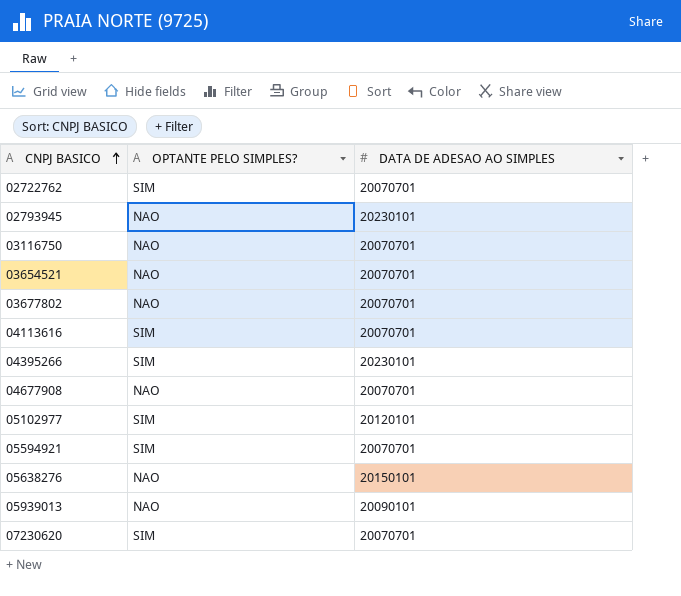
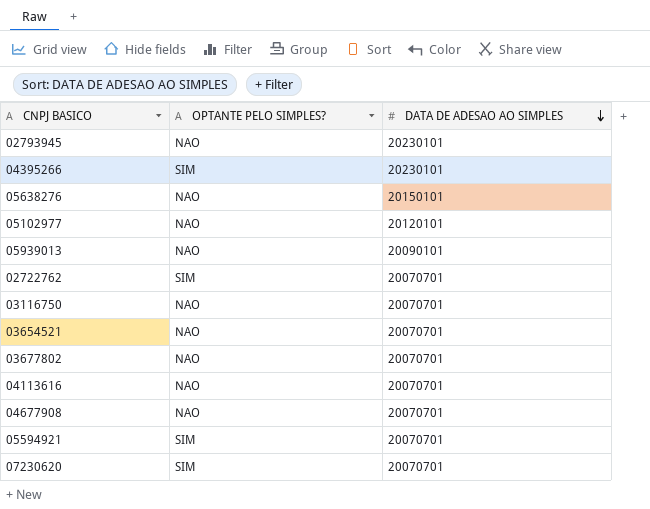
row order: CNPJ BASICO ascending -> DATA DE ADESAO AO SIMPLES descending
05102977 | OPTANTE PELO SIMPLES?: SIM -> NAO
04113616 | OPTANTE PELO SIMPLES?: SIM -> NAO

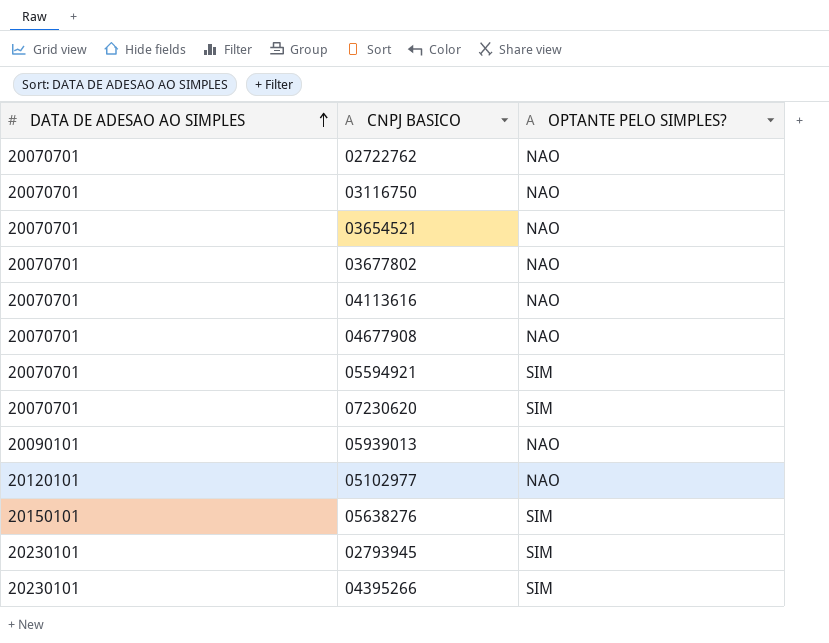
row order: DATA DE ADESAO AO SIMPLES descending -> DATA DE ADESAO AO SIMPLES ascending
column DATA DE ADESAO AO SIMPLES | position: 3 -> 1
02722762 | OPTANTE PELO SIMPLES?: SIM -> NAO
05638276 | OPTANTE PELO SIMPLES?: NAO -> SIM
02793945 | OPTANTE PELO SIMPLES?: NAO -> SIM

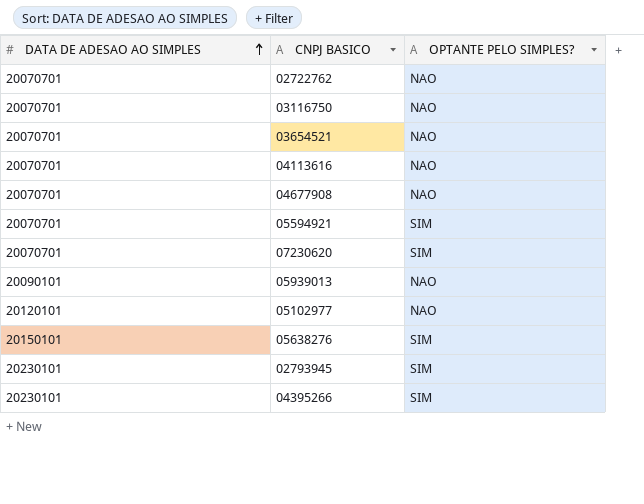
row 03677802: 20070701 | NAO -> none

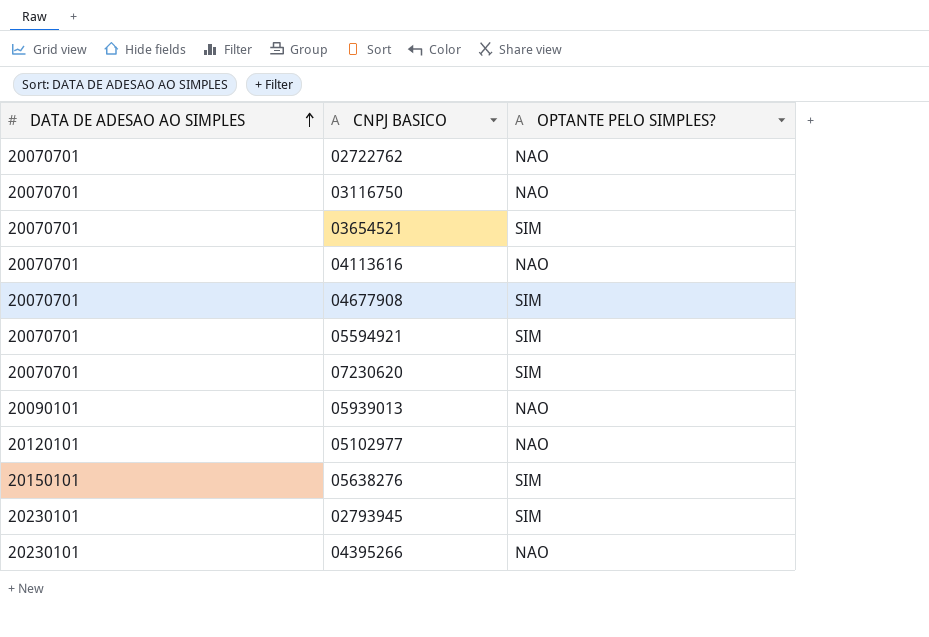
03654521 | OPTANTE PELO SIMPLES?: NAO -> SIM
04677908 | OPTANTE PELO SIMPLES?: NAO -> SIM
04395266 | OPTANTE PELO SIMPLES?: SIM -> NAO

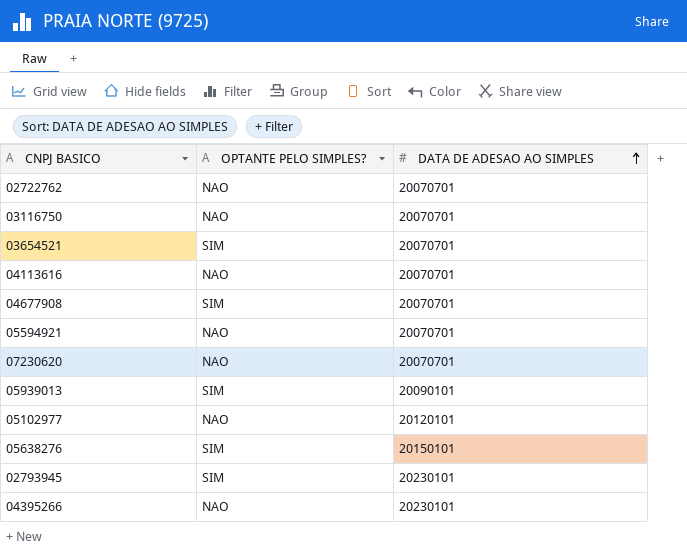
column DATA DE ADESAO AO SIMPLES | position: 1 -> 3
05594921 | OPTANTE PELO SIMPLES?: SIM -> NAO
07230620 | OPTANTE PELO SIMPLES?: SIM -> NAO
05939013 | OPTANTE PELO SIMPLES?: NAO -> SIM

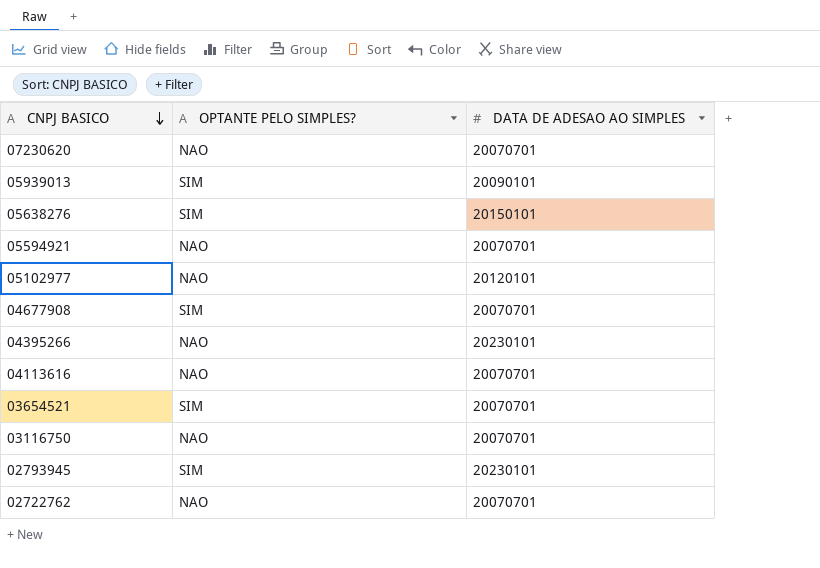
row order: DATA DE ADESAO AO SIMPLES ascending -> CNPJ BASICO descending

